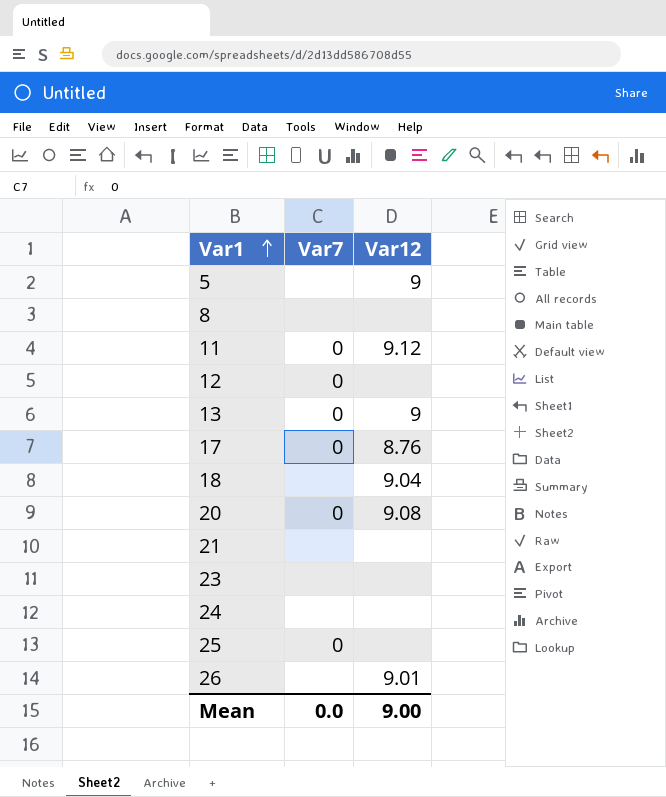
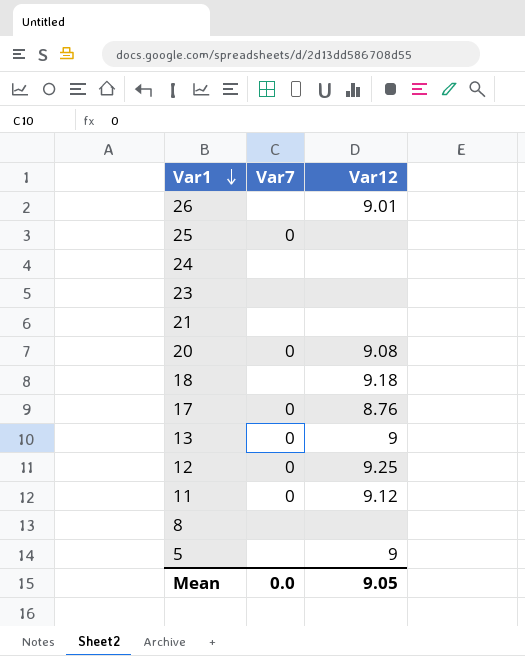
row order: Var1 ascending -> Var1 descending
18 | Var12: 9.04 -> 9.18
12 | Var12: none -> 9.25
Mean | Var12: 9.00 -> 9.05

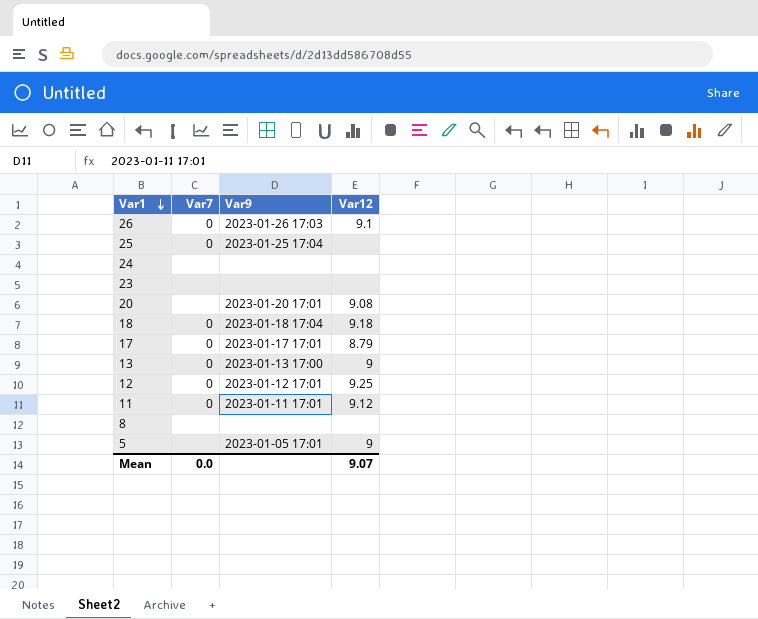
column Var9 | position: none -> 3
row 21: none | none -> none
26 | Var7: none -> 0
26 | Var12: 9.01 -> 9.1
20 | Var7: 0 -> none
18 | Var7: none -> 0
17 | Var12: 8.76 -> 8.79
Mean | Var12: 9.05 -> 9.07

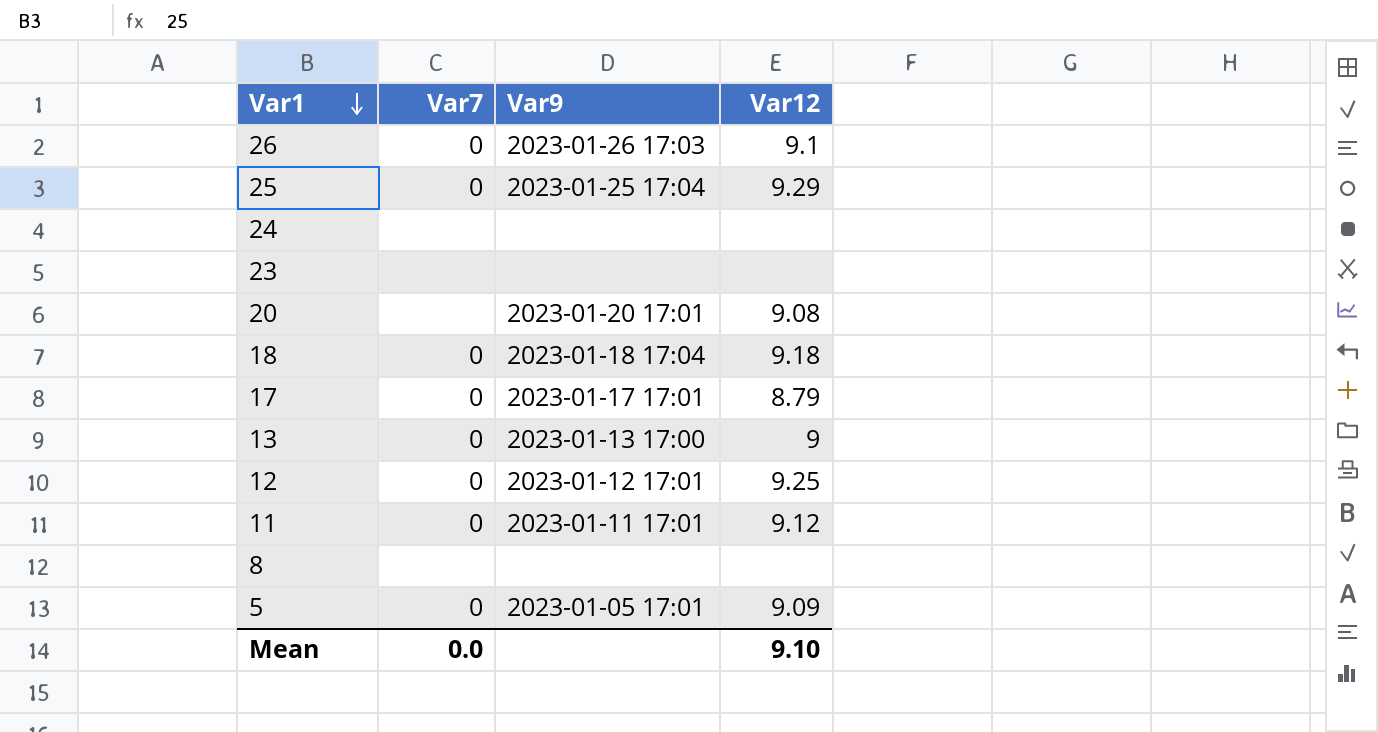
25 | Var12: none -> 9.29
5 | Var7: none -> 0
5 | Var12: 9 -> 9.09
Mean | Var12: 9.07 -> 9.10

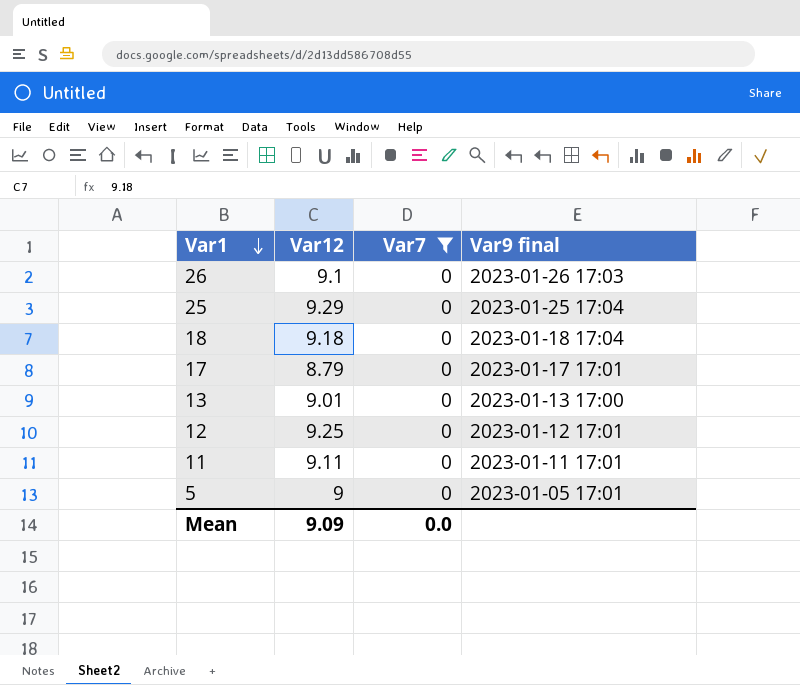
filter: none -> Var7 = 0
column Var12 | position: 4 -> 2
column name: Var9 -> Var9 final
13 | Var12: 9 -> 9.01
11 | Var12: 9.12 -> 9.11
5 | Var12: 9.09 -> 9
Mean | Var12: 9.10 -> 9.09

